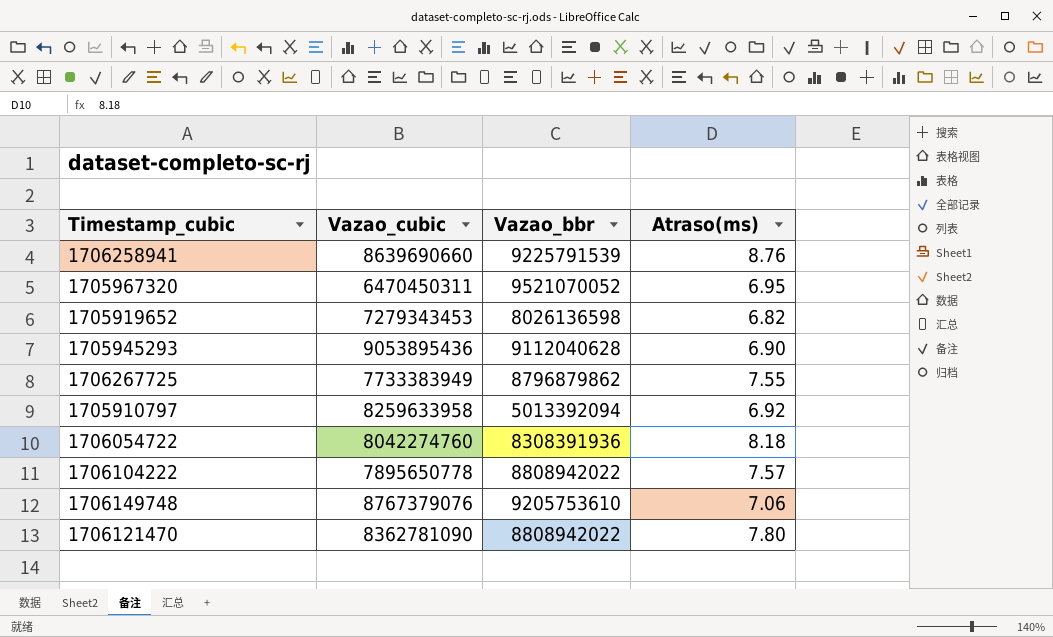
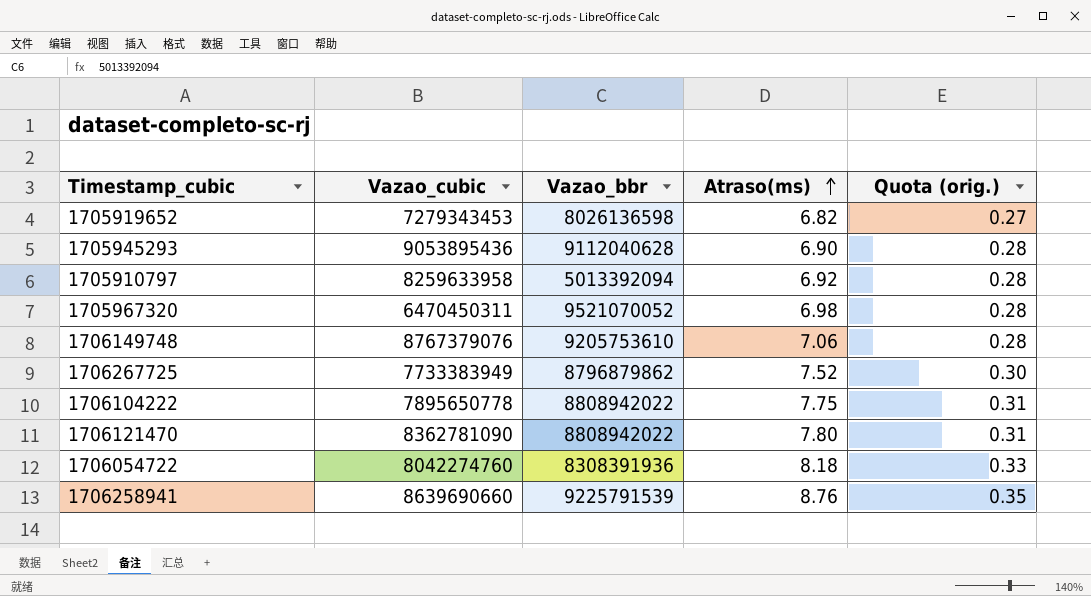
row order: none -> Atraso(ms) ascending
column Quota (orig.) | formula: none -> [Atraso(ms)] * 0.04
1705967320 | Atraso(ms): 6.95 -> 6.98
1706267725 | Atraso(ms): 7.55 -> 7.52
1706104222 | Atraso(ms): 7.57 -> 7.75

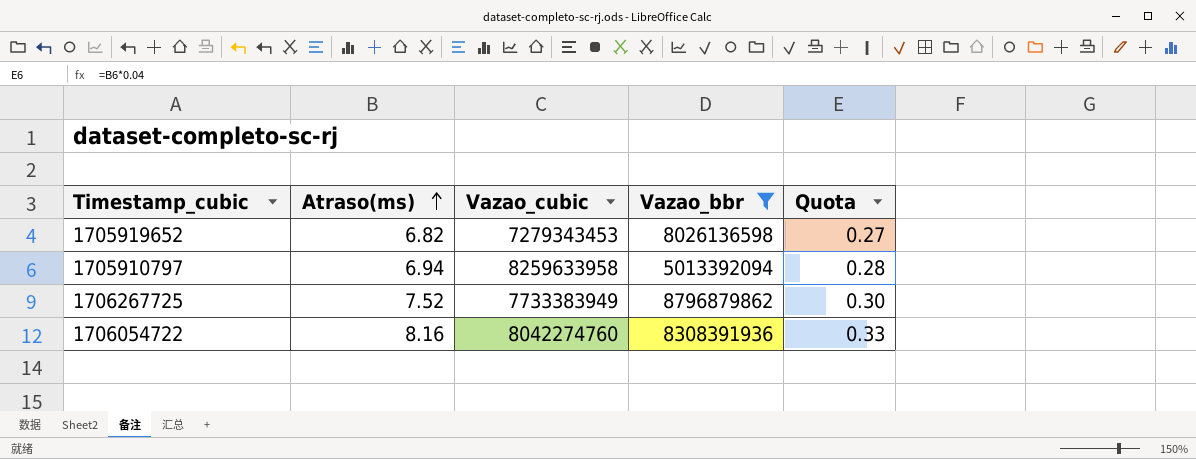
filter: none -> Vazao_bbr <= 8796879862
column Atraso(ms) | position: 4 -> 2
column name: Quota (orig.) -> Quota
1705910797 | Atraso(ms): 6.92 -> 6.94
1706054722 | Atraso(ms): 8.18 -> 8.16

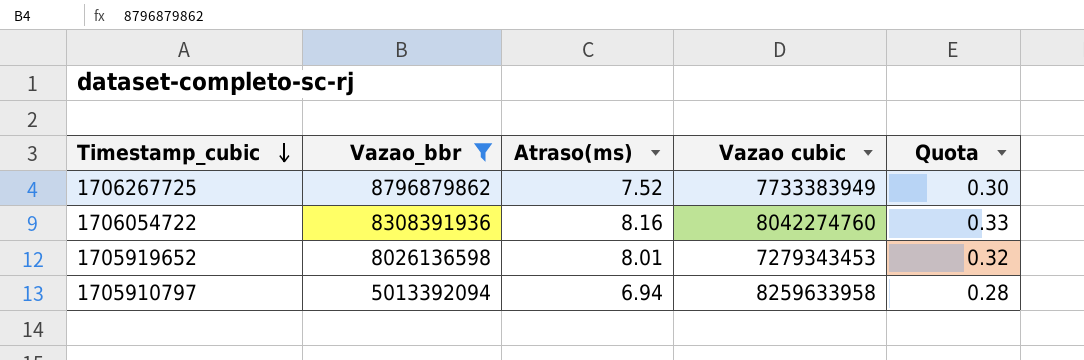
row order: Atraso(ms) ascending -> Timestamp_cubic descending
column Vazao_bbr | position: 4 -> 2
column name: Vazao_cubic -> Vazao cubic
1705919652 | Atraso(ms): 6.82 -> 8.01
1705919652 | Quota: 0.27 -> 0.32

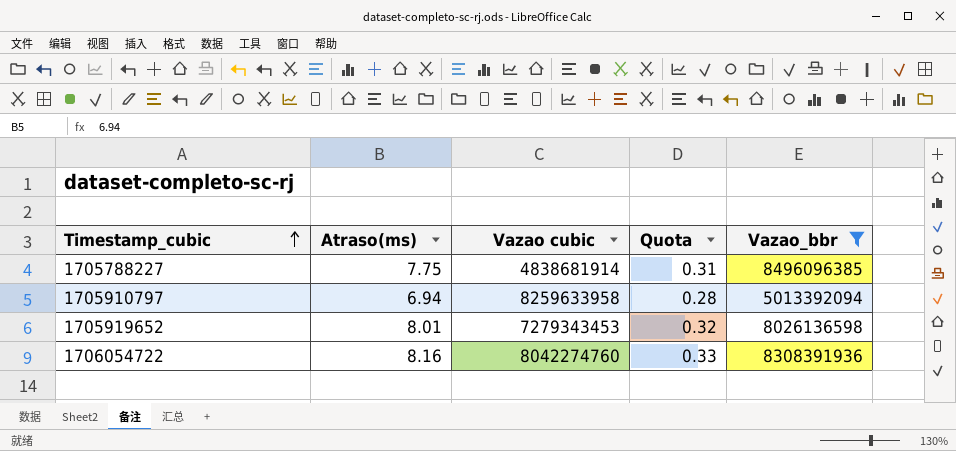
row order: Timestamp_cubic descending -> Timestamp_cubic ascending
column Vazao_bbr | position: 2 -> 5
row 1706267725: 8796879862 | 7.52 | 7733383949 | 0.30 -> none
row 1705788227: none -> 7.75 | 4838681914 | 0.31 | 8496096385

